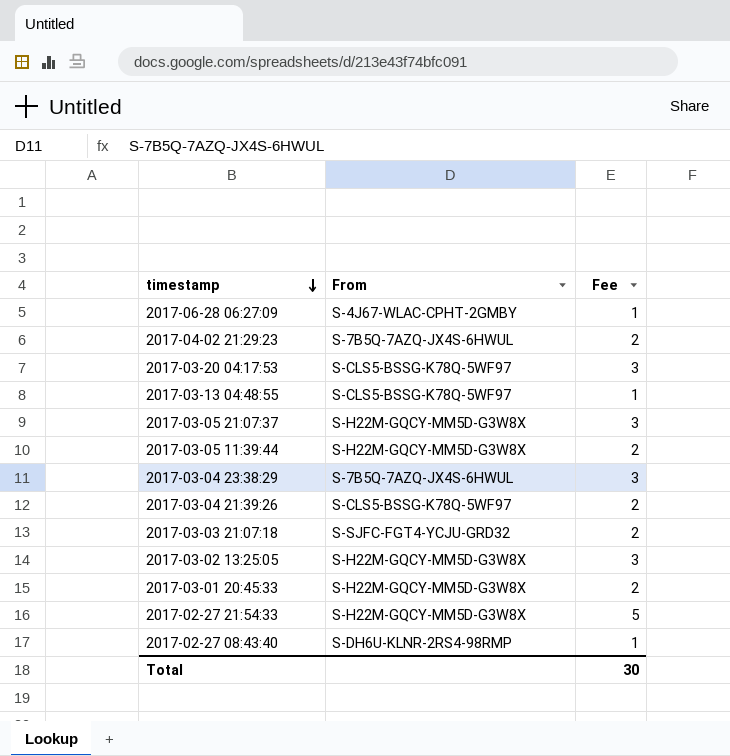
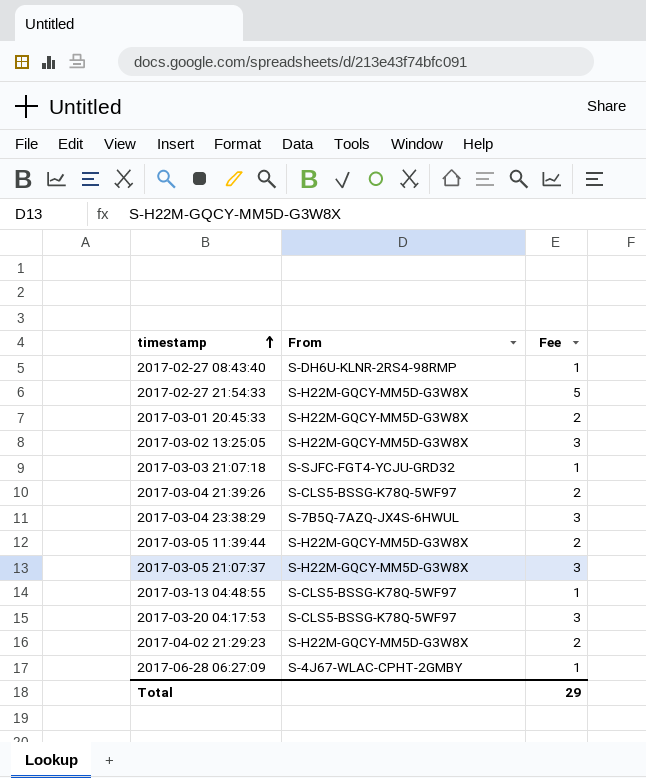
row order: timestamp descending -> timestamp ascending
2017-03-03 21:07:18 | Fee: 2 -> 1
2017-04-02 21:29:23 | From: S-7B5Q-7AZQ-JX4S-6HWUL -> S-H22M-GQCY-MM5D-G3W8X
Total | Fee: 30 -> 29

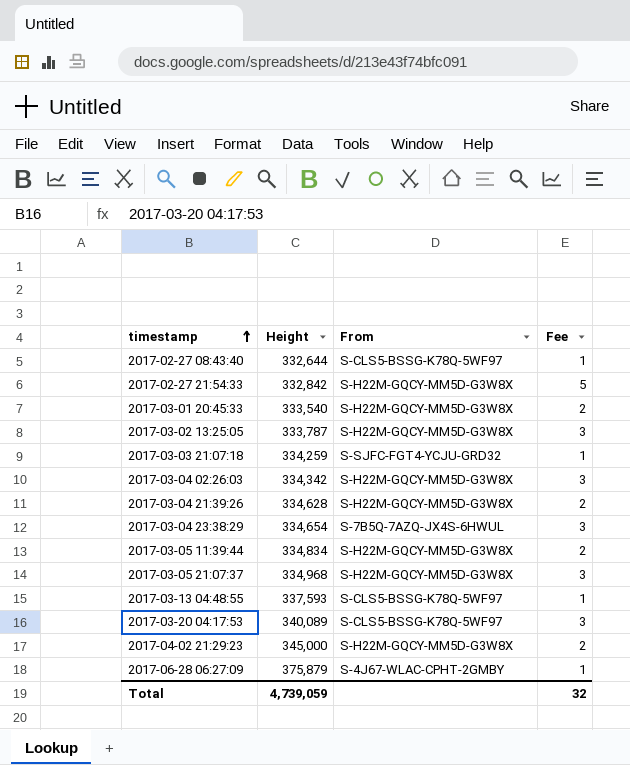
column Height | position: none -> 2
2017-02-27 08:43:40 | From: S-DH6U-KLNR-2RS4-98RMP -> S-CLS5-BSSG-K78Q-5WF97
row 2017-03-04 02:26:03: none -> 334,342 | S-H22M-GQCY-MM5D-G3W8X | 3
2017-03-04 21:39:26 | From: S-CLS5-BSSG-K78Q-5WF97 -> S-H22M-GQCY-MM5D-G3W8X
Total | Fee: 29 -> 32

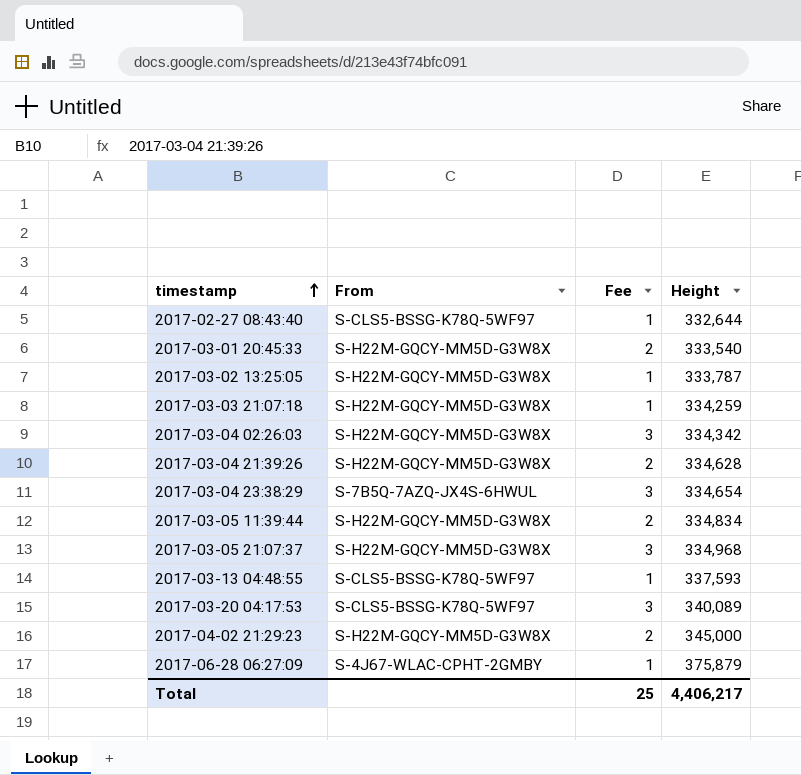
column Height | position: 2 -> 4
row 2017-02-27 21:54:33: 332,842 | S-H22M-GQCY-MM5D-G3W8X | 5 -> none
2017-03-02 13:25:05 | Fee: 3 -> 1
2017-03-03 21:07:18 | From: S-SJFC-FGT4-YCJU-GRD32 -> S-H22M-GQCY-MM5D-G3W8X
Total | Fee: 32 -> 25
Total | Height: 4,739,059 -> 4,406,217

